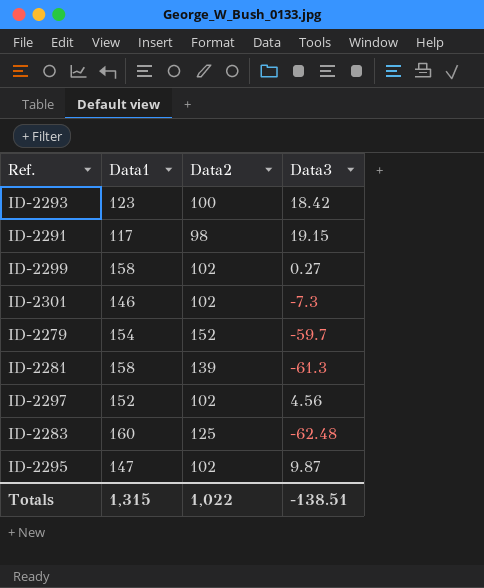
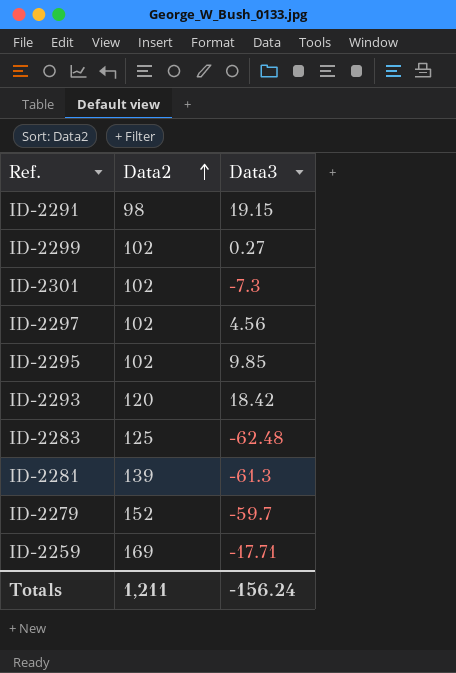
row order: none -> Data2 ascending
column Data1 | position: 2 -> none
ID-2295 | Data3: 9.87 -> 9.85
ID-2293 | Data2: 100 -> 120
row ID-2259: none -> 169 | -17.71
Totals | Data2: 1,022 -> 1,211
Totals | Data3: -138.51 -> -156.24

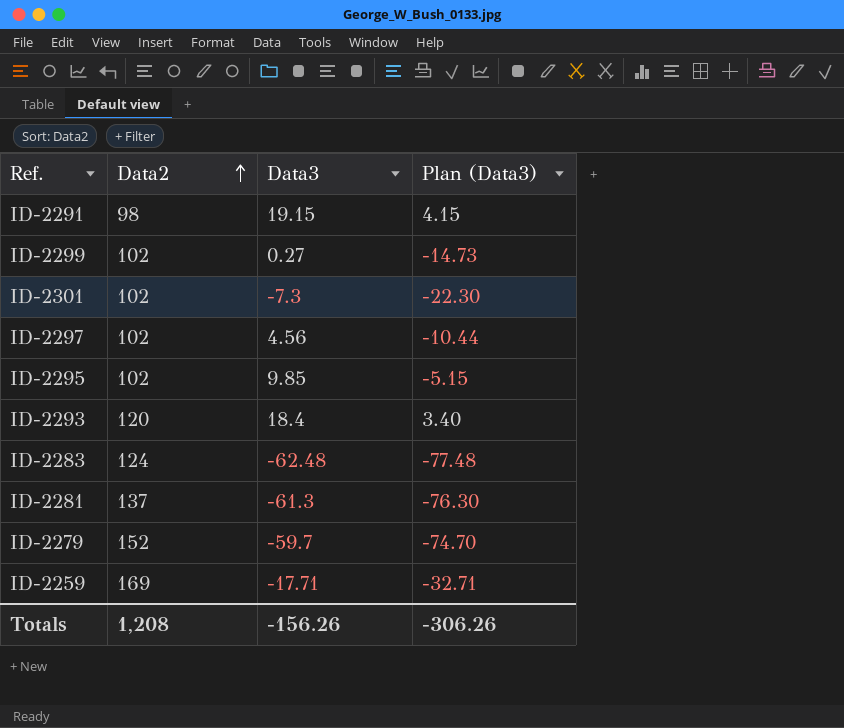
column Plan (Data3) | formula: none -> [Data3] - 15
ID-2293 | Data3: 18.42 -> 18.4
ID-2283 | Data2: 125 -> 124
ID-2281 | Data2: 139 -> 137
Totals | Data2: 1,211 -> 1,208
Totals | Data3: -156.24 -> -156.26

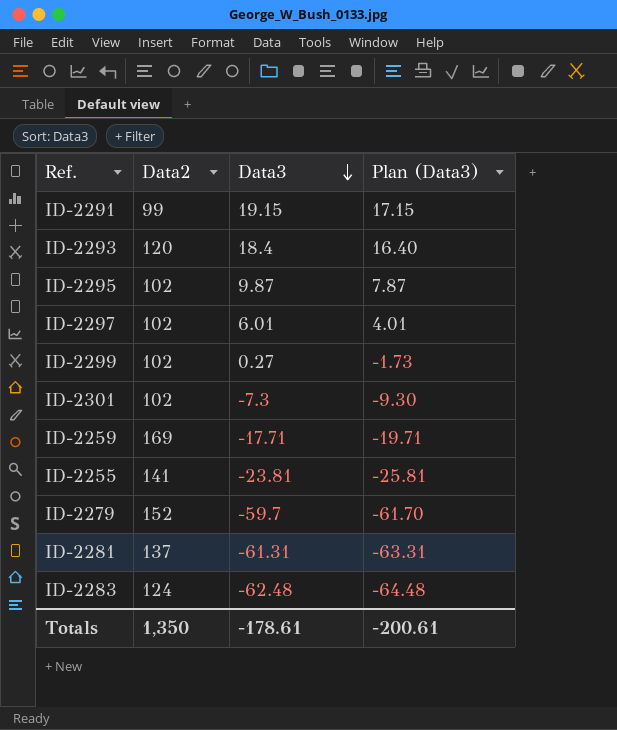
row order: Data2 ascending -> Data3 descending
column Plan (Data3) | formula: [Data3] - 15 -> [Data3] - 2
ID-2291 | Data2: 98 -> 99
ID-2295 | Data3: 9.85 -> 9.87
ID-2297 | Data3: 4.56 -> 6.01
row ID-2255: none -> 141 | -23.81 | -25.81
ID-2281 | Data3: -61.3 -> -61.31
Totals | Data2: 1,208 -> 1,350
Totals | Data3: -156.26 -> -178.61
Totals | Plan (Data3): -306.26 -> -200.61

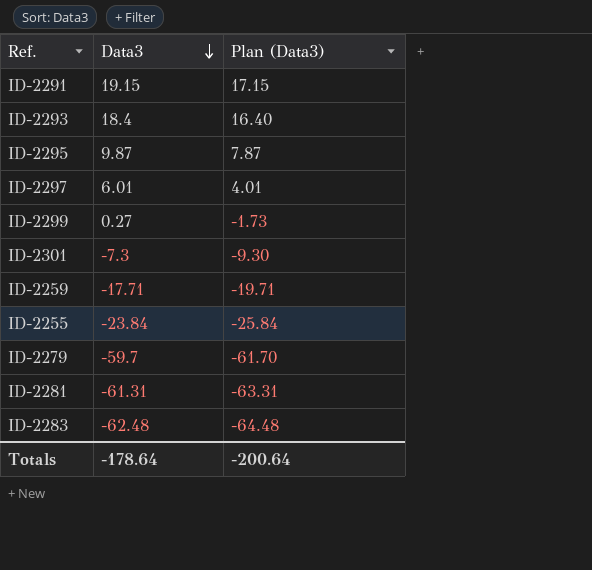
column Data2 | position: 2 -> none
ID-2255 | Data3: -23.81 -> -23.84
ID-2255 | Plan (Data3): -25.81 -> -25.84
Totals | Data3: -178.61 -> -178.64
Totals | Plan (Data3): -200.61 -> -200.64

